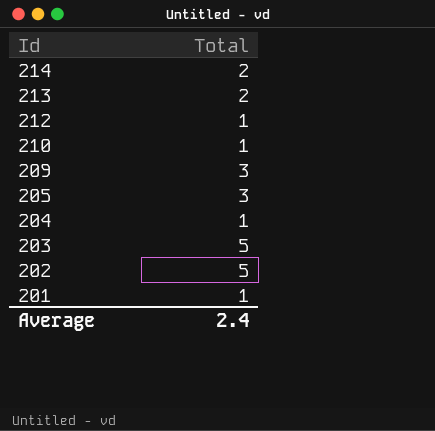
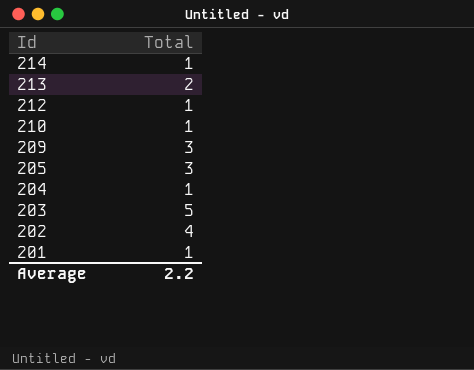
214 | Total: 2 -> 1
202 | Total: 5 -> 4
Average | Total: 2.4 -> 2.2

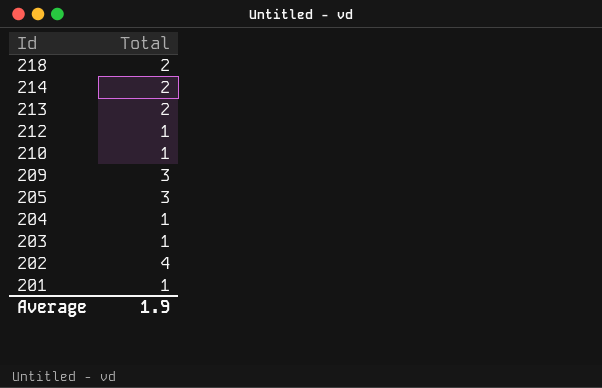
row 218: none -> 2
214 | Total: 1 -> 2
203 | Total: 5 -> 1
Average | Total: 2.2 -> 1.9

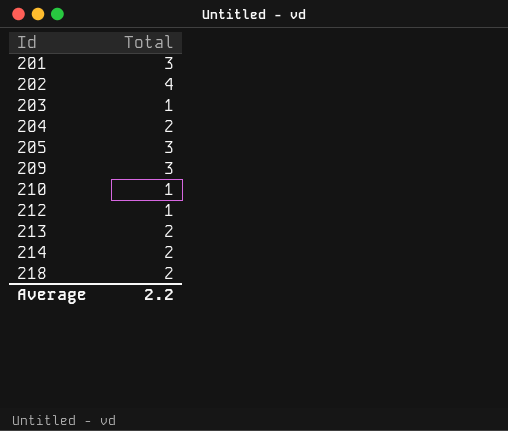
row order: Id descending -> Id ascending
201 | Total: 1 -> 3
204 | Total: 1 -> 2
Average | Total: 1.9 -> 2.2

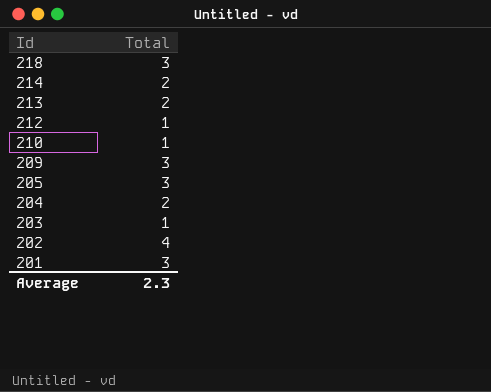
row order: Id ascending -> Id descending
218 | Total: 2 -> 3
Average | Total: 2.2 -> 2.3

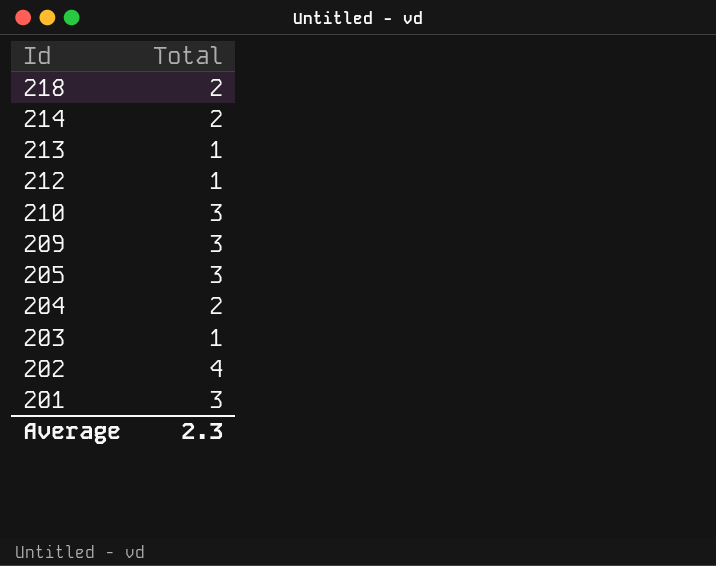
218 | Total: 3 -> 2
213 | Total: 2 -> 1
210 | Total: 1 -> 3

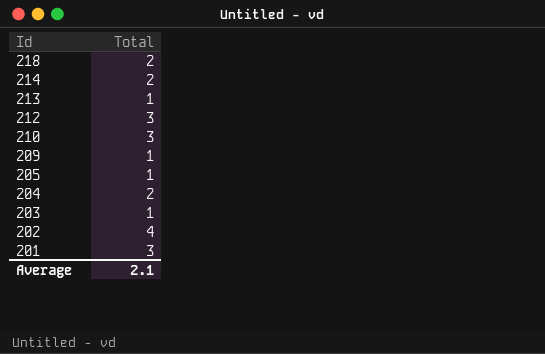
212 | Total: 1 -> 3
209 | Total: 3 -> 1
205 | Total: 3 -> 1
Average | Total: 2.3 -> 2.1

